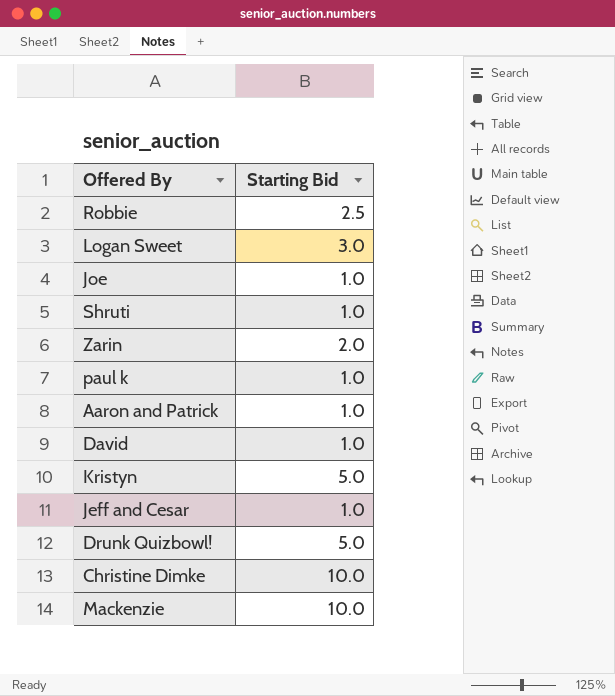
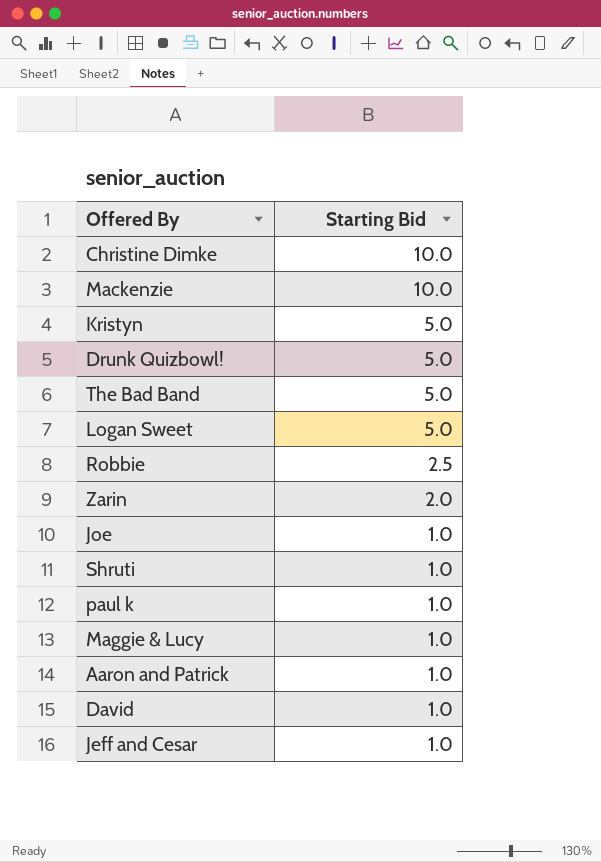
row order: none -> Starting Bid descending
row The Bad Band: none -> 5.0
Logan Sweet | Starting Bid: 3.0 -> 5.0
row Maggie & Lucy: none -> 1.0

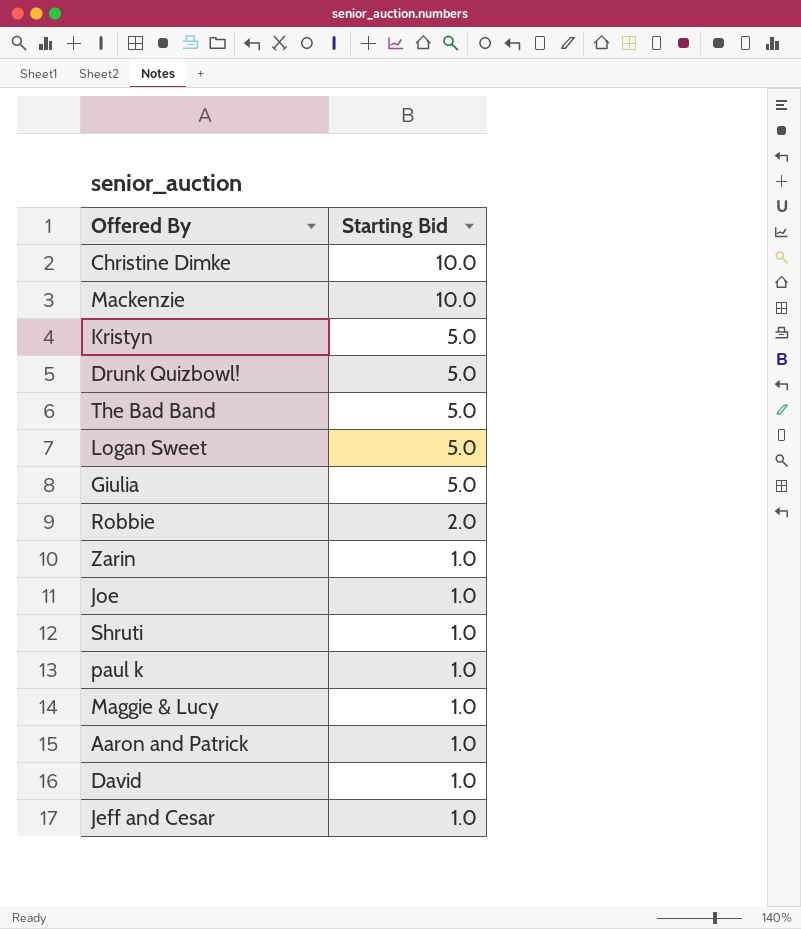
row Giulia: none -> 5.0
Robbie | Starting Bid: 2.5 -> 2.0
Zarin | Starting Bid: 2.0 -> 1.0

